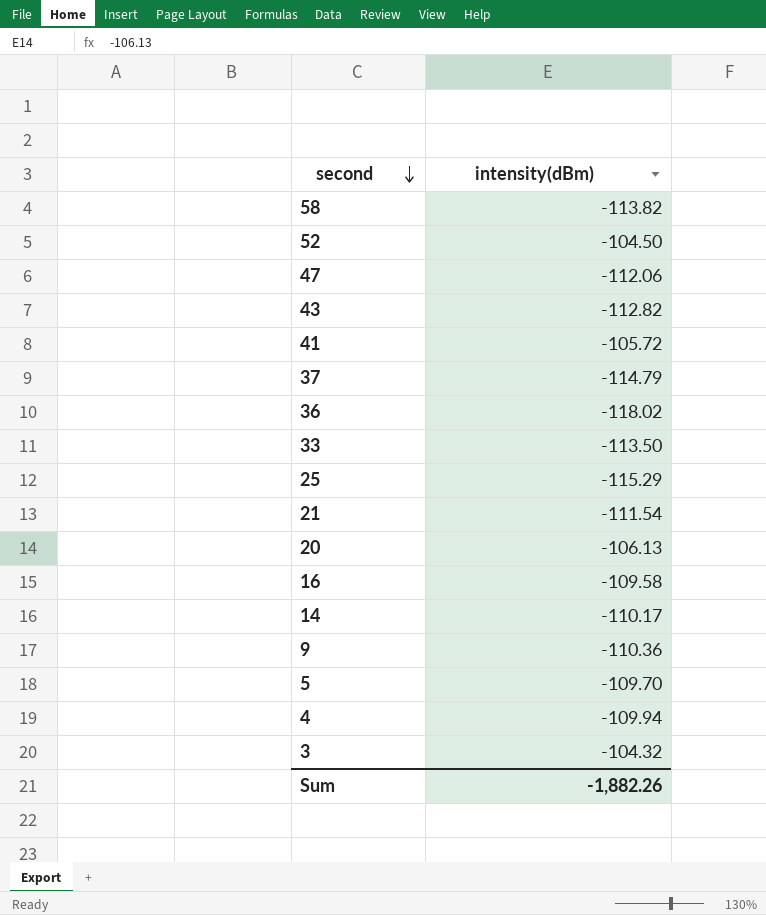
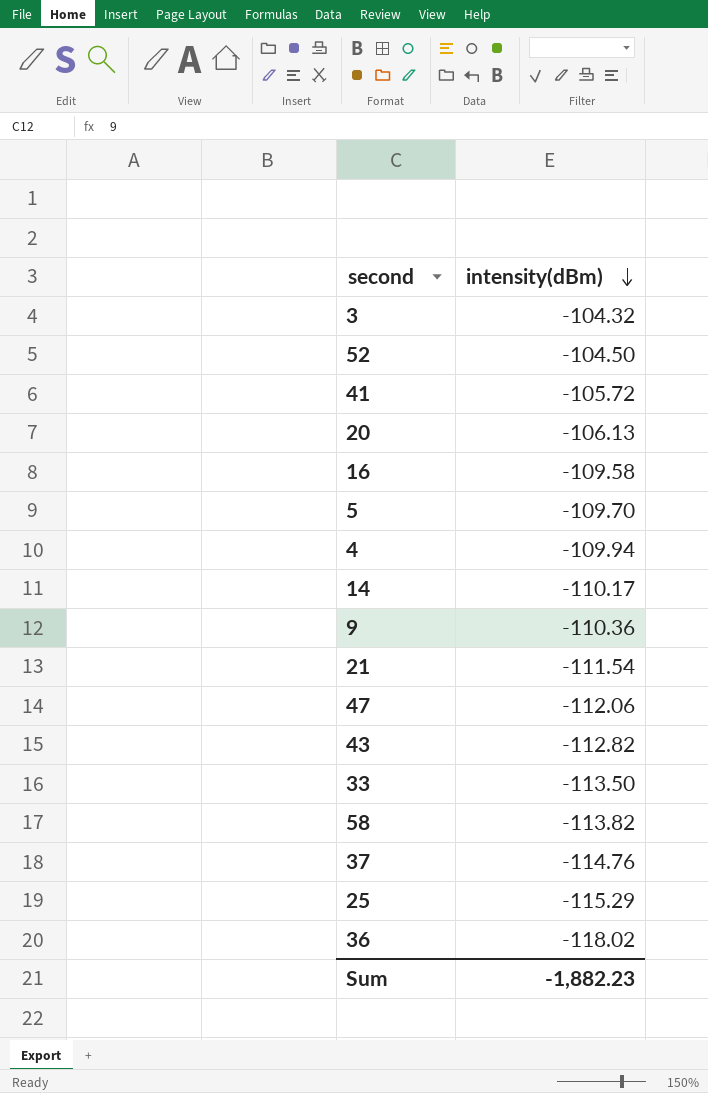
row order: second descending -> intensity(dBm) descending
37 | intensity(dBm): -114.79 -> -114.76
Sum | intensity(dBm): -1,882.26 -> -1,882.23

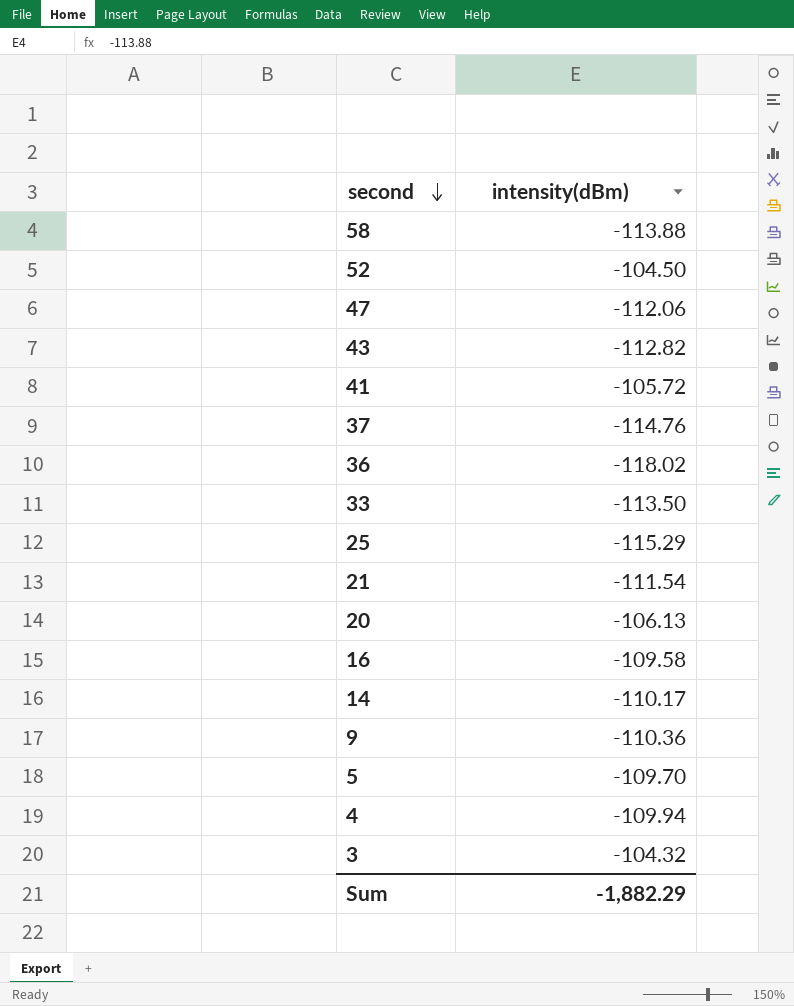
row order: intensity(dBm) descending -> second descending
58 | intensity(dBm): -113.82 -> -113.88
Sum | intensity(dBm): -1,882.23 -> -1,882.29

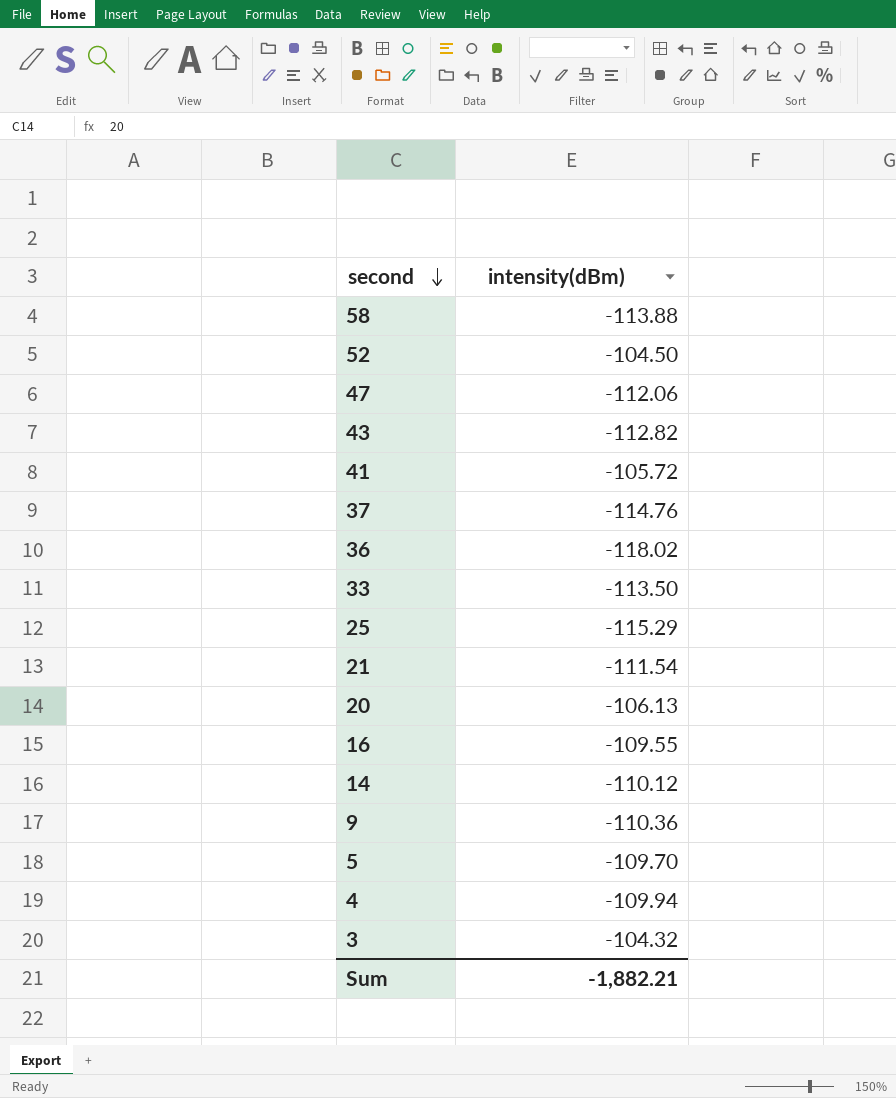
16 | intensity(dBm): -109.58 -> -109.55
14 | intensity(dBm): -110.17 -> -110.12
Sum | intensity(dBm): -1,882.29 -> -1,882.21

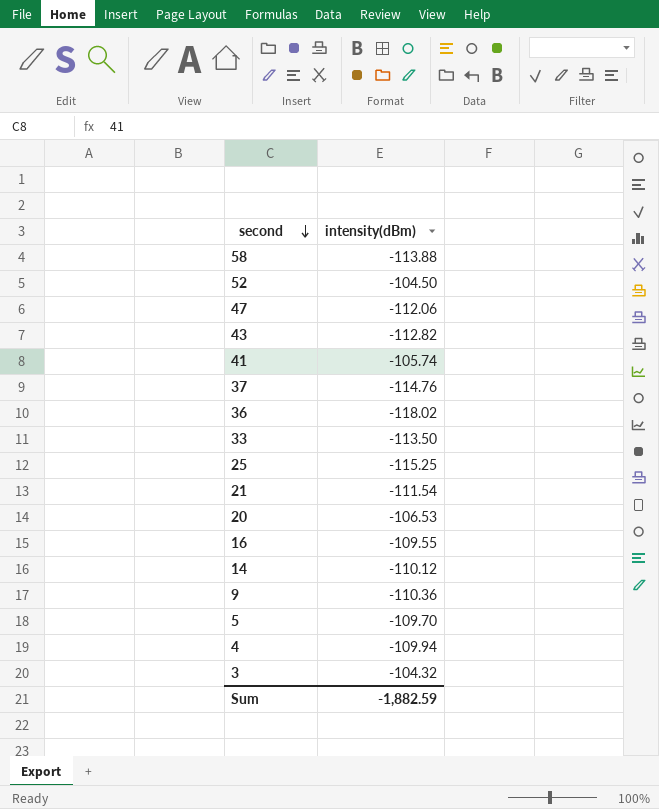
41 | intensity(dBm): -105.72 -> -105.74
25 | intensity(dBm): -115.29 -> -115.25
20 | intensity(dBm): -106.13 -> -106.53
Sum | intensity(dBm): -1,882.21 -> -1,882.59

